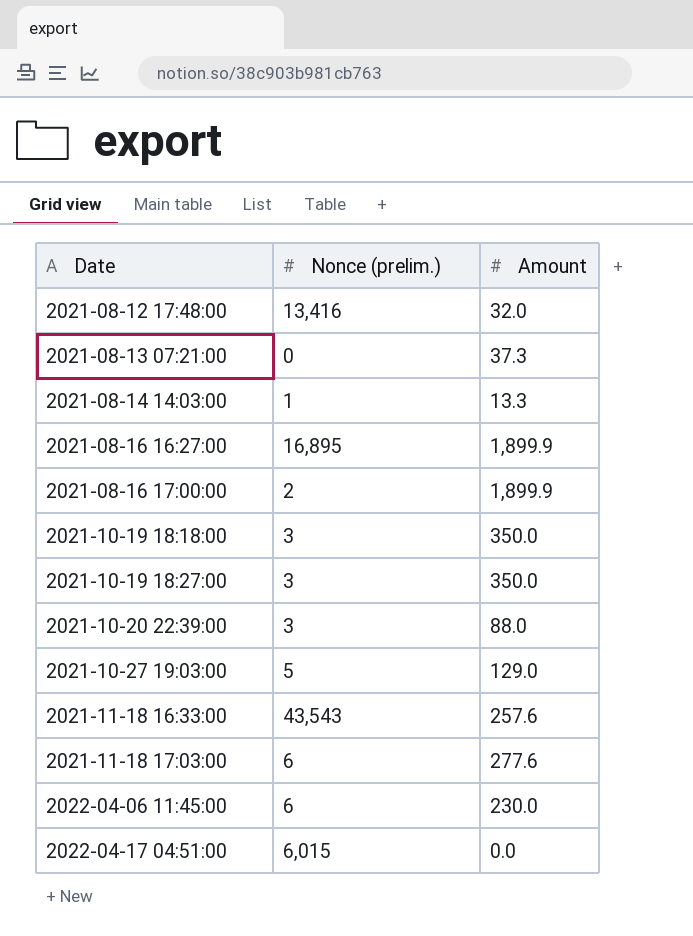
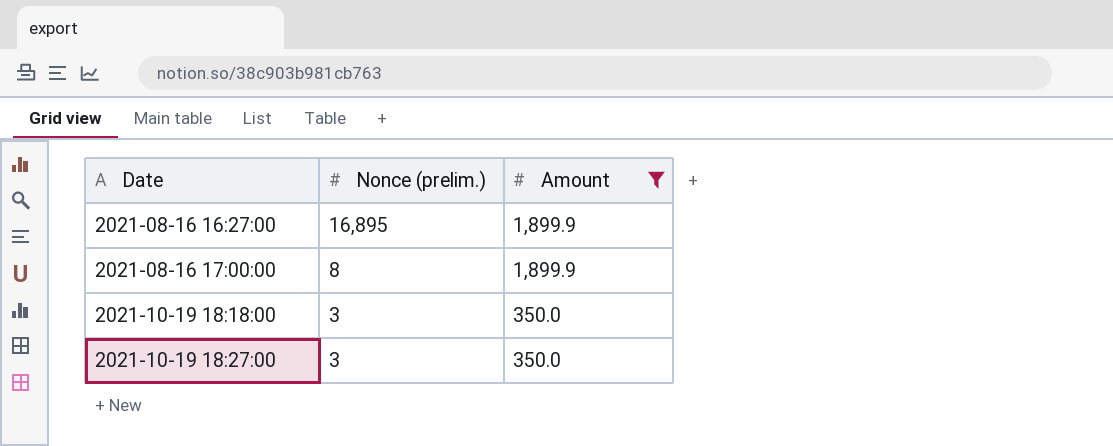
filter: none -> Amount >= 350.0
2021-08-16 17:00:00 | Nonce (prelim.): 2 -> 8

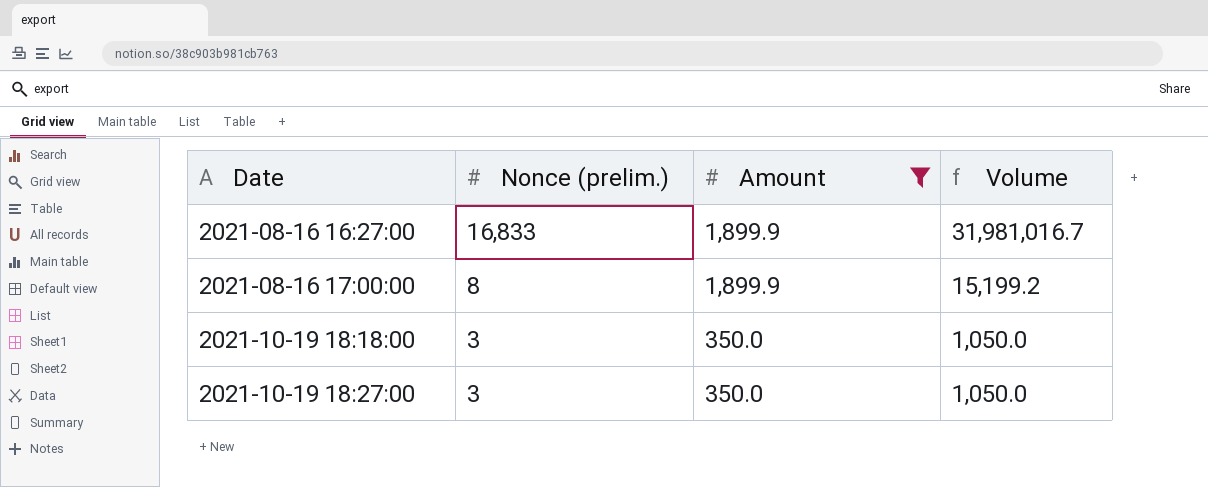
column Volume | formula: none -> [Nonce (prelim.)] * [Amount]
2021-08-16 16:27:00 | Nonce (prelim.): 16,895 -> 16,833

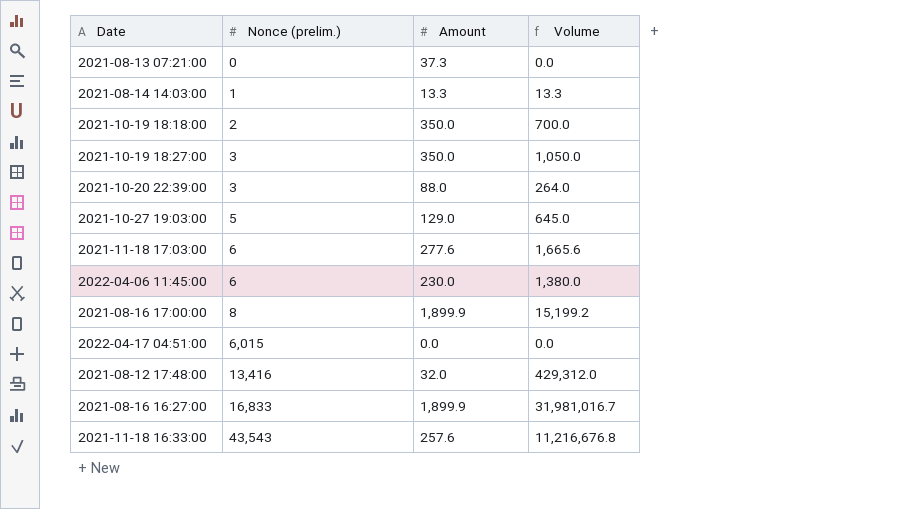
filter: Amount >= 350.0 -> none
row order: Date ascending -> Nonce (prelim.) ascending
2021-10-19 18:18:00 | Nonce (prelim.): 3 -> 2
2021-10-19 18:18:00 | Volume: 1,050.0 -> 700.0

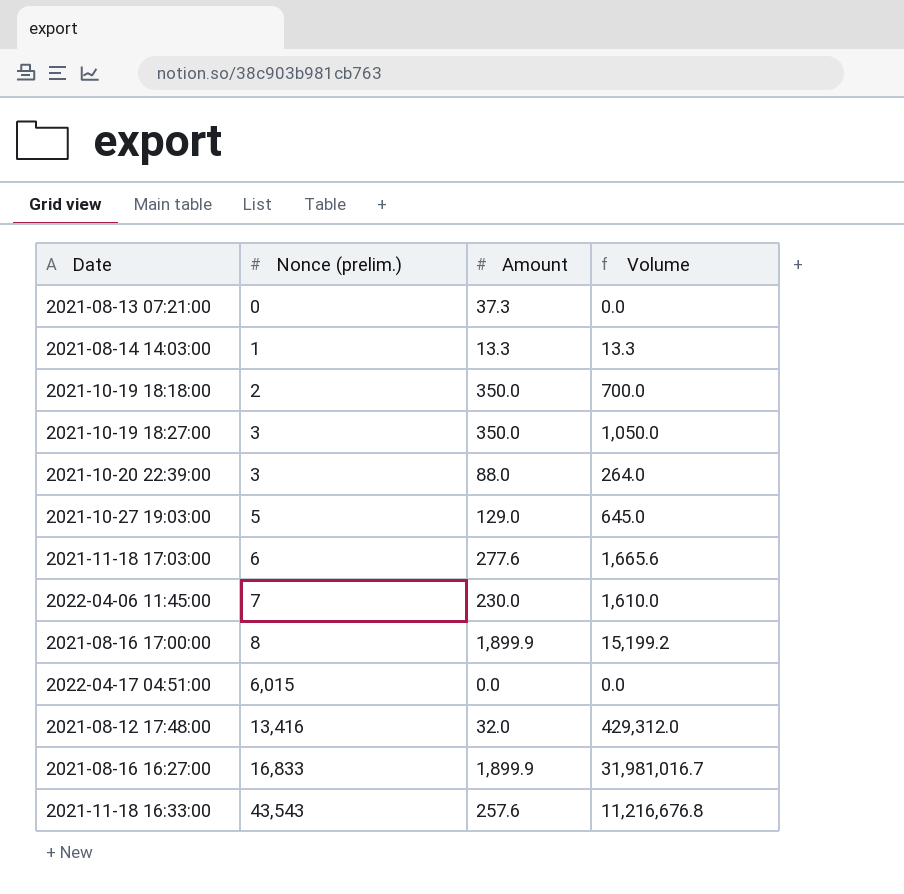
2022-04-06 11:45:00 | Nonce (prelim.): 6 -> 7
2022-04-06 11:45:00 | Volume: 1,380.0 -> 1,610.0

